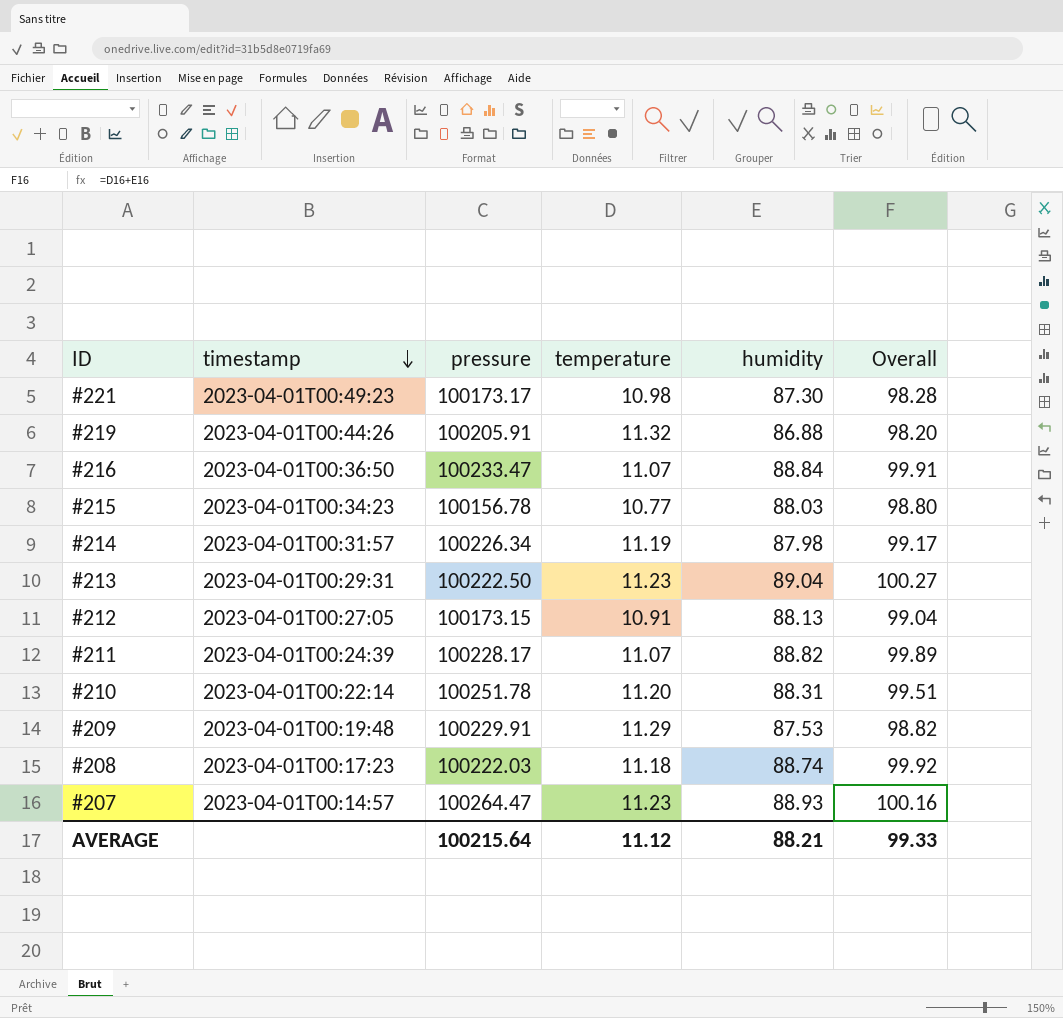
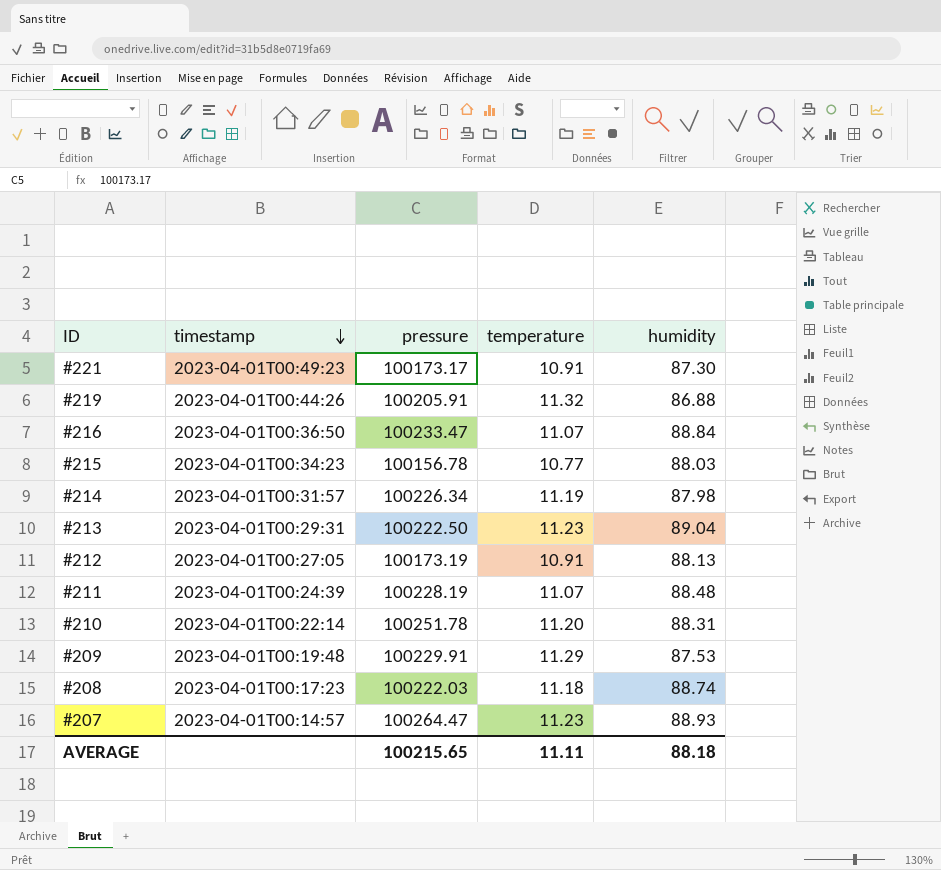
column Overall | formula: [temperature] + [humidity] -> none
#221 | temperature: 10.98 -> 10.91
#212 | pressure: 100173.15 -> 100173.19
#211 | pressure: 100228.17 -> 100228.19
#211 | humidity: 88.82 -> 88.48
AVERAGE | pressure: 100215.64 -> 100215.65
AVERAGE | temperature: 11.12 -> 11.11
AVERAGE | humidity: 88.21 -> 88.18

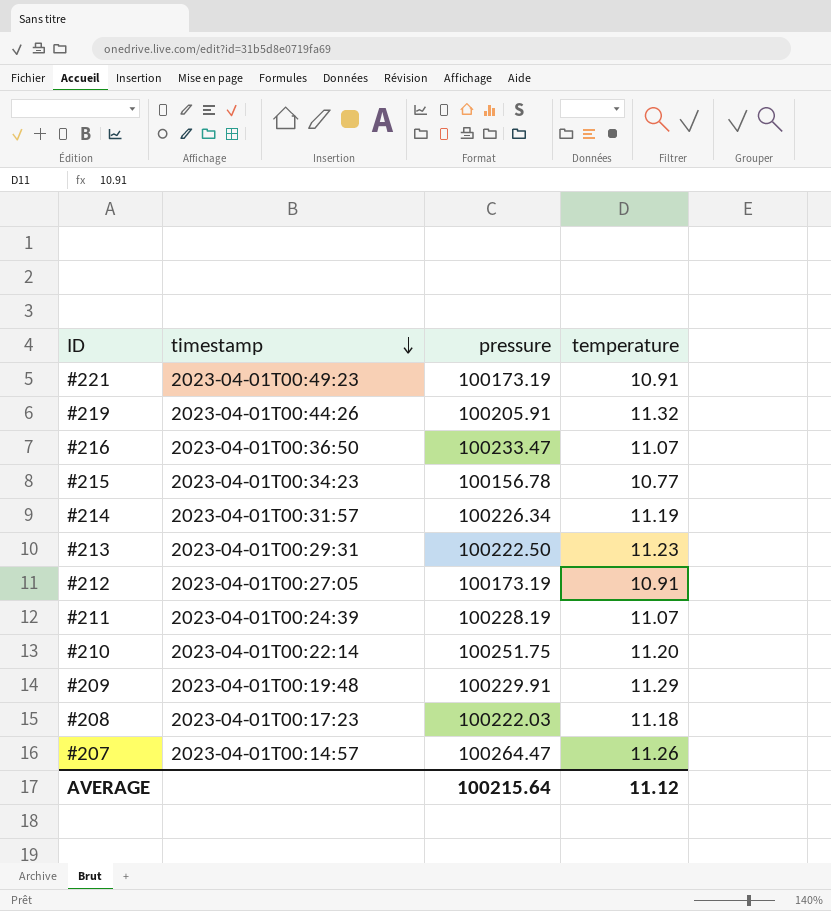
column humidity | position: 5 -> none
#221 | pressure: 100173.17 -> 100173.19
#210 | pressure: 100251.78 -> 100251.75
#207 | temperature: 11.23 -> 11.26
AVERAGE | pressure: 100215.65 -> 100215.64
AVERAGE | temperature: 11.11 -> 11.12

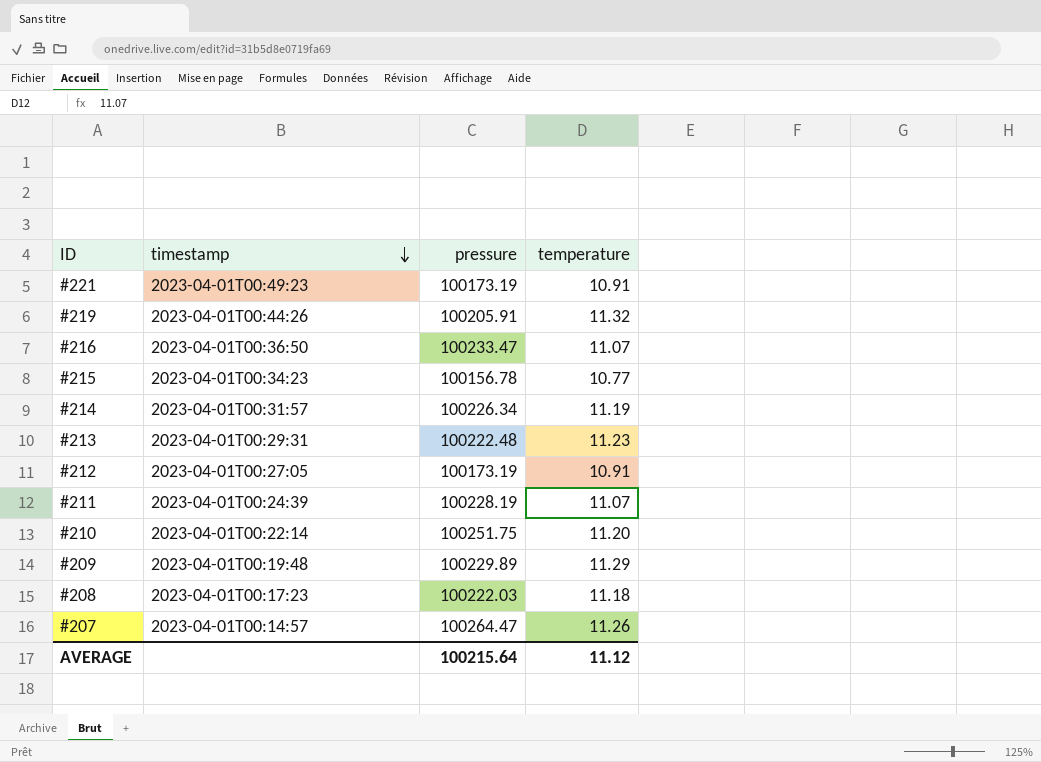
#213 | pressure: 100222.50 -> 100222.48
#209 | pressure: 100229.91 -> 100229.89

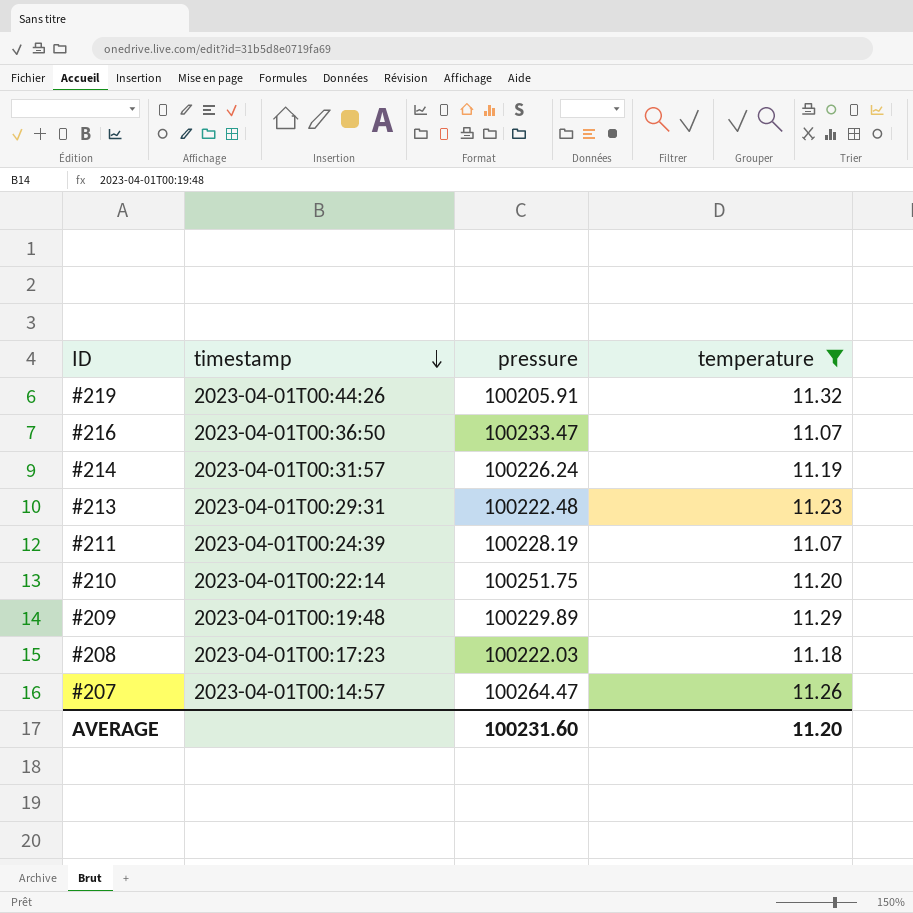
filter: none -> temperature >= 11.07
#214 | pressure: 100226.34 -> 100226.24
AVERAGE | pressure: 100215.64 -> 100231.60
AVERAGE | temperature: 11.12 -> 11.20

